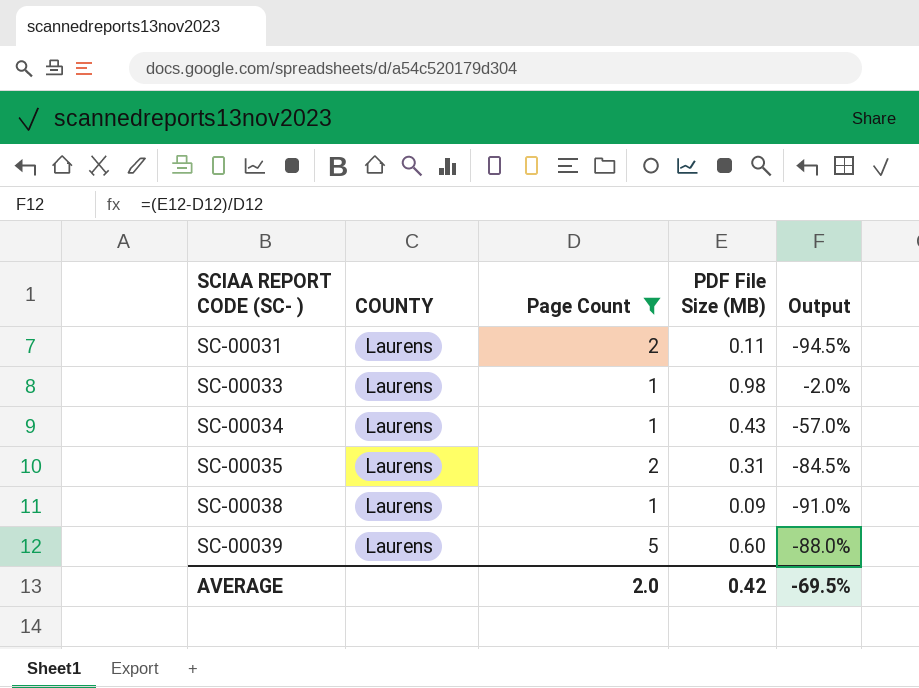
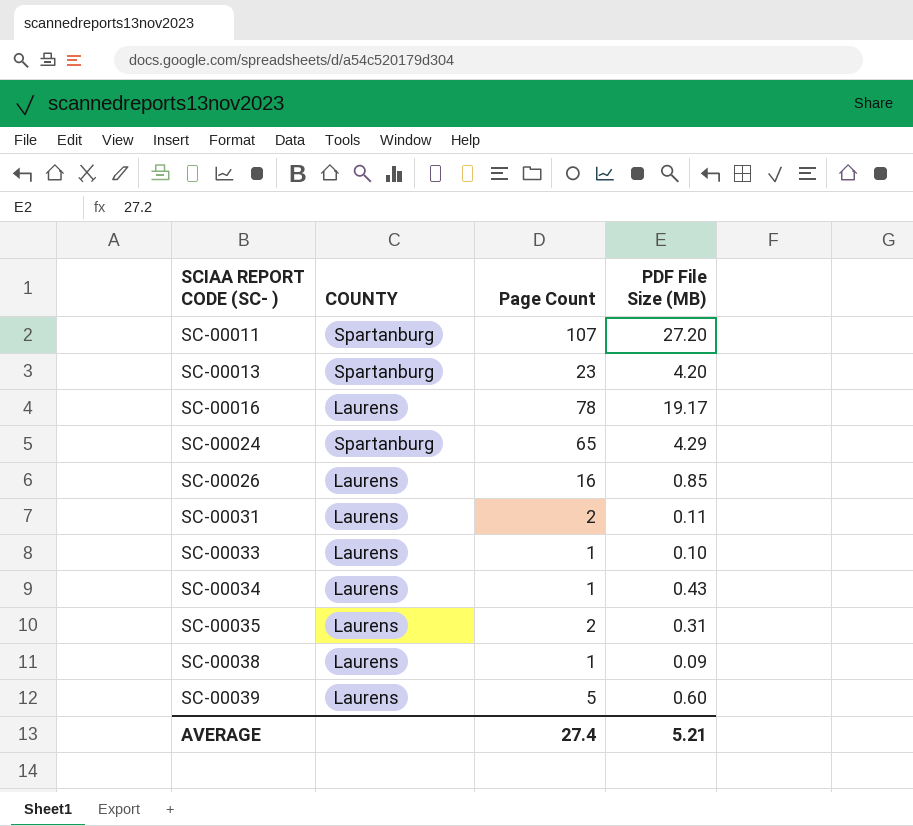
filter: Page Count <= 5 -> none
column Output | formula: ([PDF File Size (MB)] - [Page Count]) / [Page Count] -> none
SC-00033 | PDF File Size (MB): 0.98 -> 0.10
AVERAGE | Page Count: 2.0 -> 27.4
AVERAGE | PDF File Size (MB): 0.42 -> 5.21

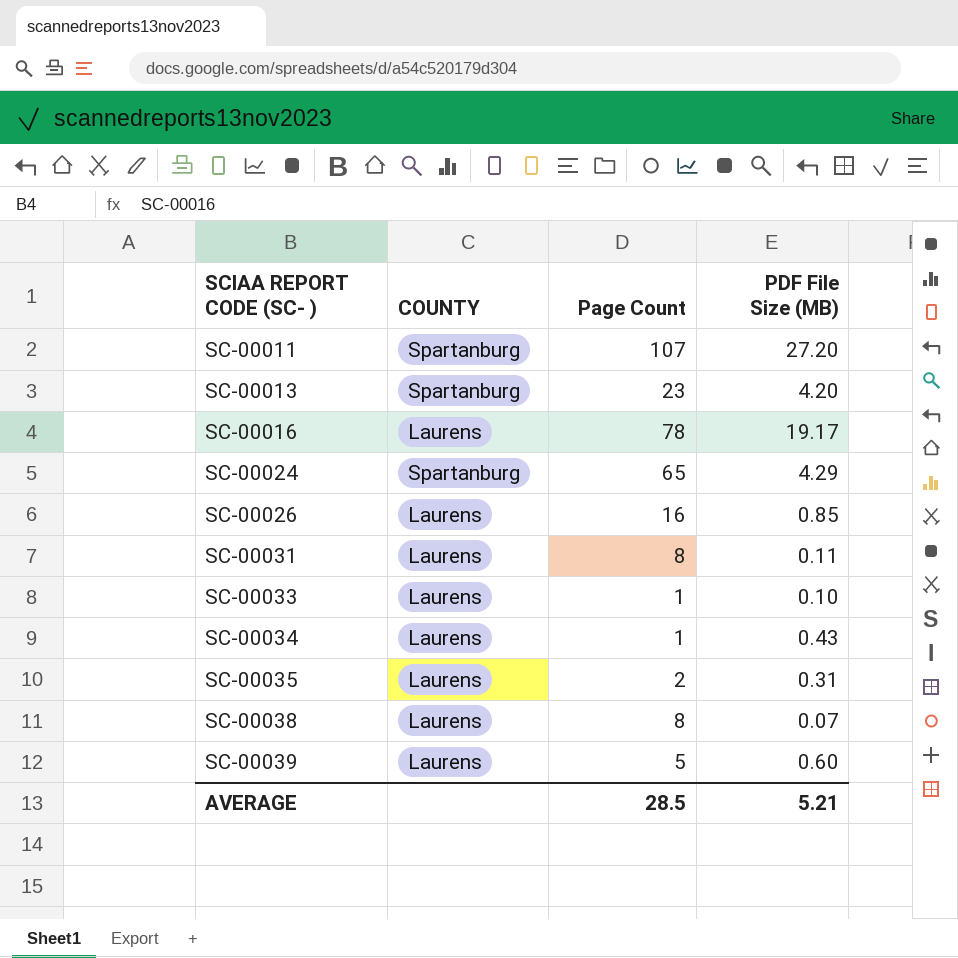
SC-00031 | Page Count: 2 -> 8
SC-00038 | Page Count: 1 -> 8
SC-00038 | PDF File Size (MB): 0.09 -> 0.07
AVERAGE | Page Count: 27.4 -> 28.5

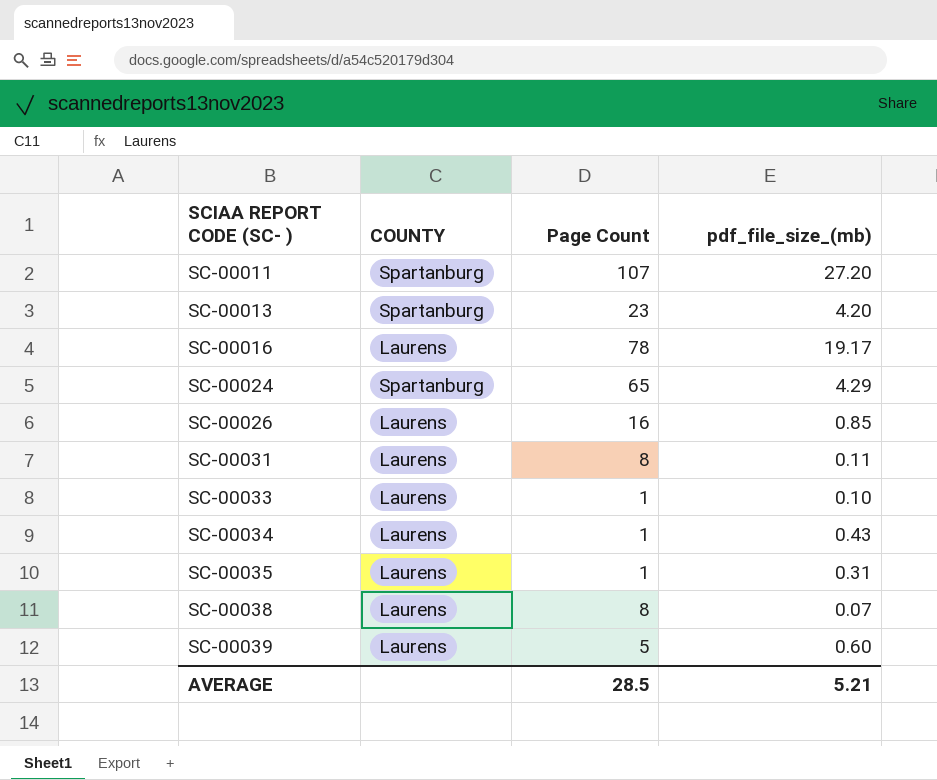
column name: PDF File Size (MB) -> pdf_file_size_(mb)
SC-00035 | Page Count: 2 -> 1

